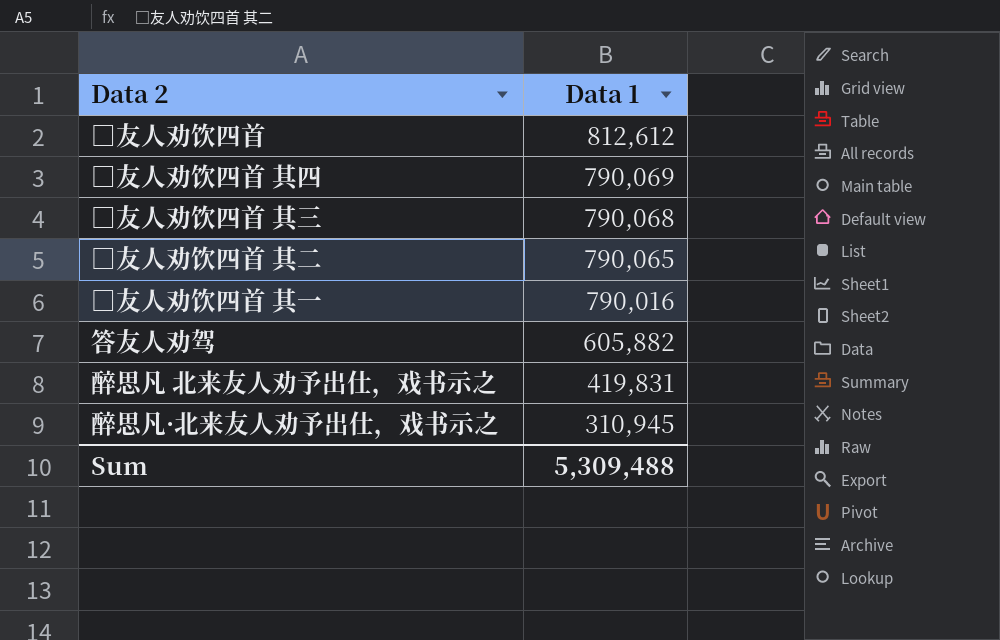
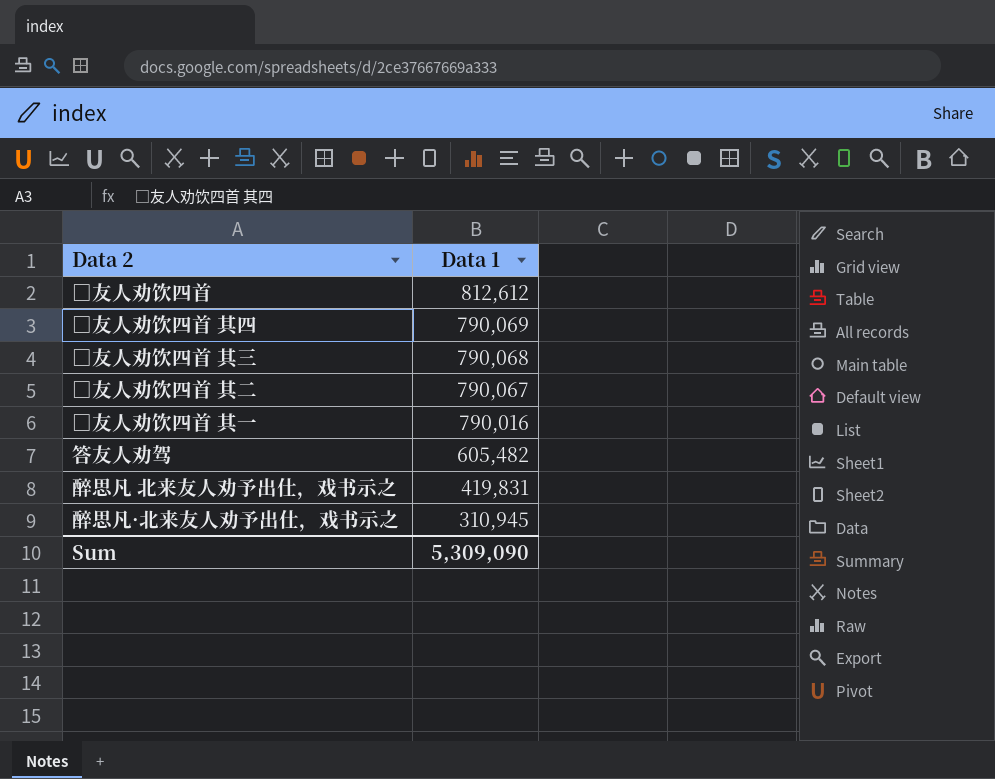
□友人劝饮四首 其二 | Data 1: 790,065 -> 790,067
答友人劝驾 | Data 1: 605,882 -> 605,482
Sum | Data 1: 5,309,488 -> 5,309,090

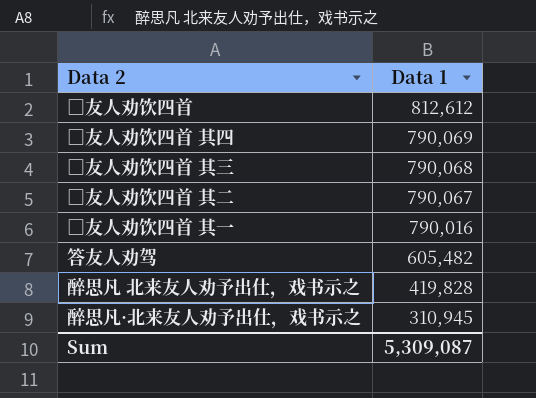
醉思凡 北来友人劝予出仕，戏书示之 | Data 1: 419,831 -> 419,828
Sum | Data 1: 5,309,090 -> 5,309,087

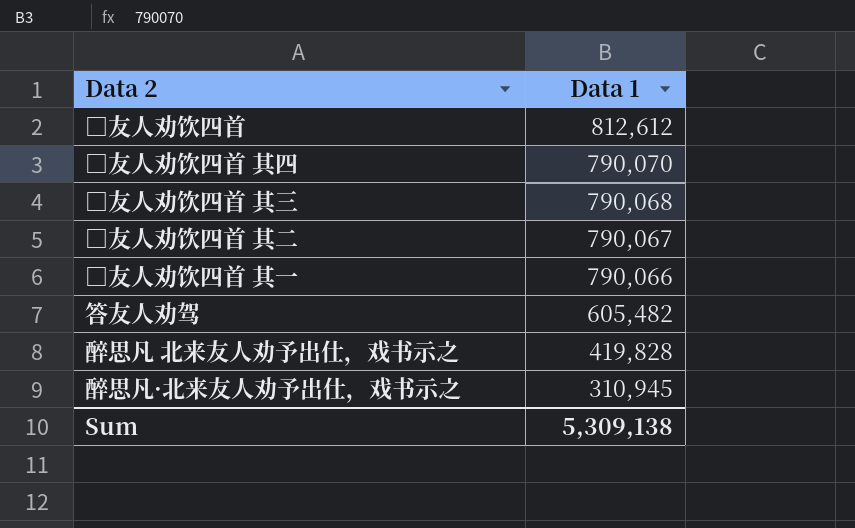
□友人劝饮四首 其四 | Data 1: 790,069 -> 790,070
□友人劝饮四首 其一 | Data 1: 790,016 -> 790,066
Sum | Data 1: 5,309,087 -> 5,309,138

